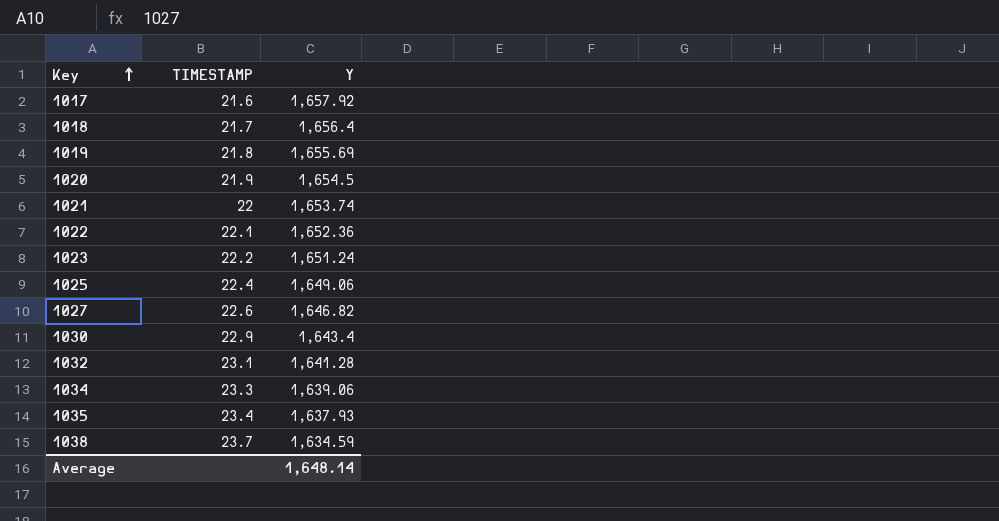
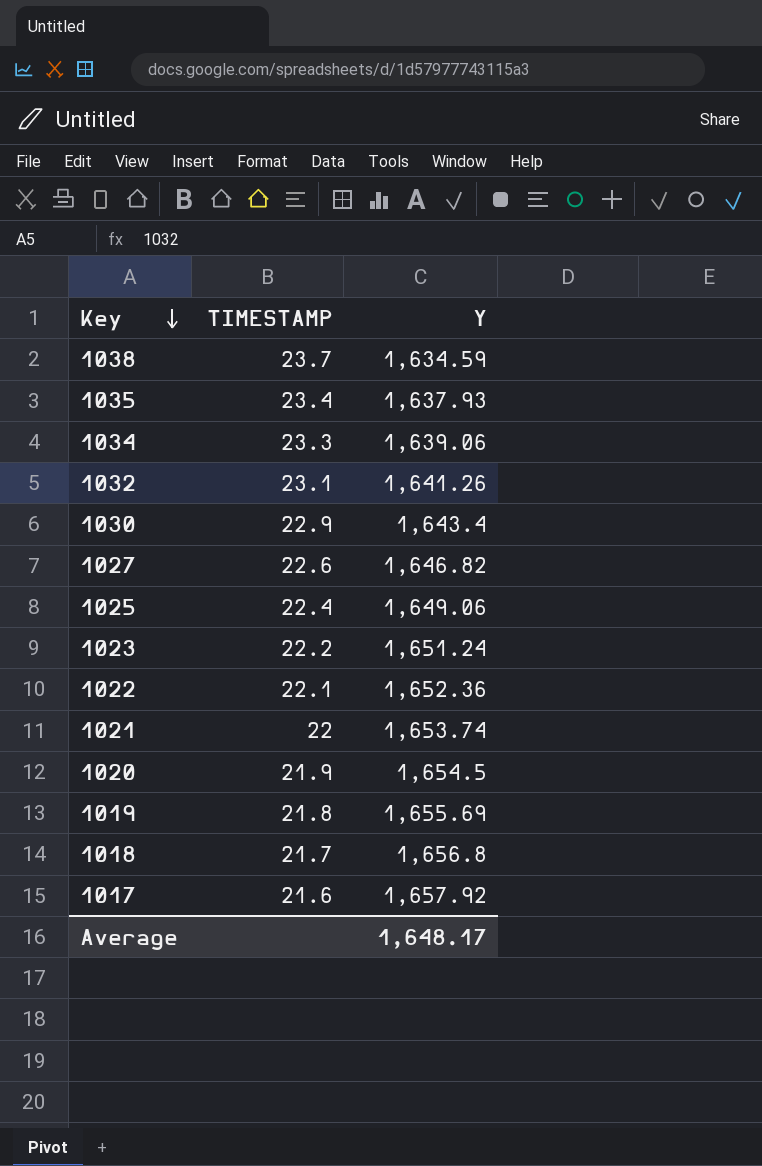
row order: Key ascending -> Key descending
1032 | Y: 1,641.28 -> 1,641.26
1018 | Y: 1,656.4 -> 1,656.8
Average | Y: 1,648.14 -> 1,648.17

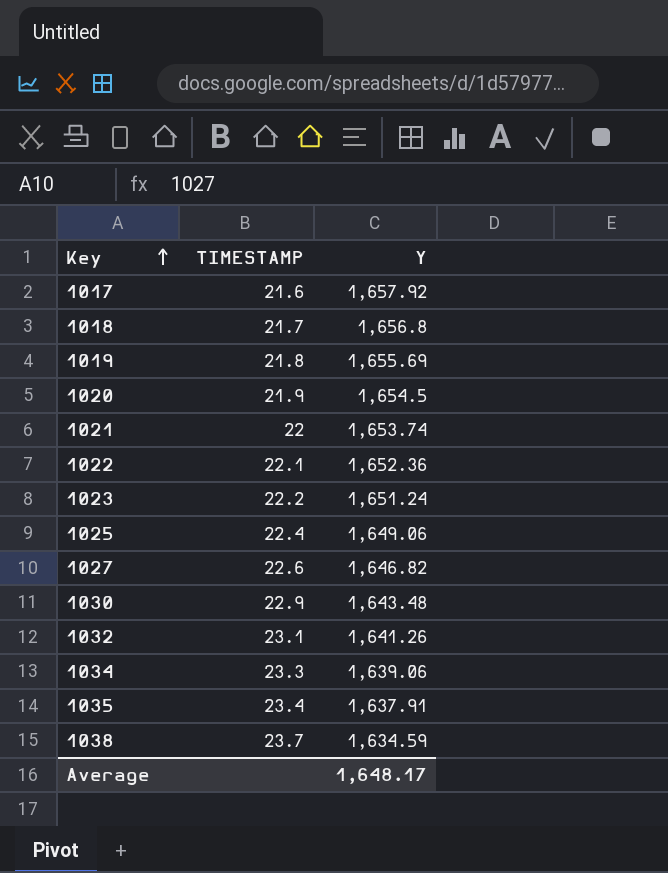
row order: Key descending -> Key ascending
1030 | Y: 1,643.4 -> 1,643.48
1035 | Y: 1,637.93 -> 1,637.91

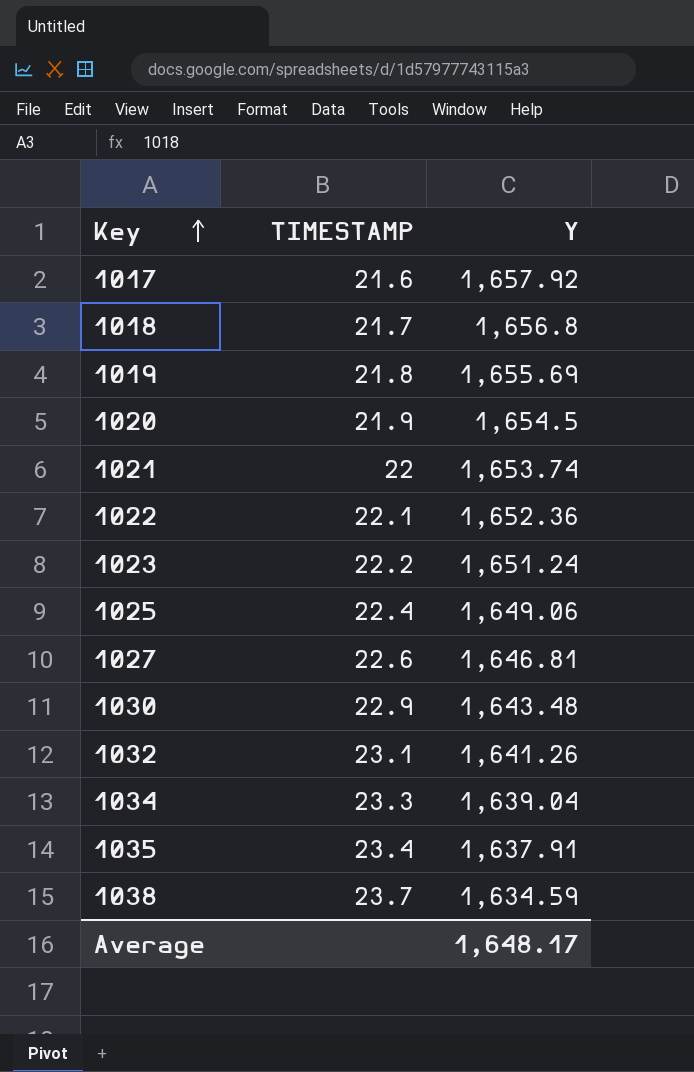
1027 | Y: 1,646.82 -> 1,646.81
1034 | Y: 1,639.06 -> 1,639.04

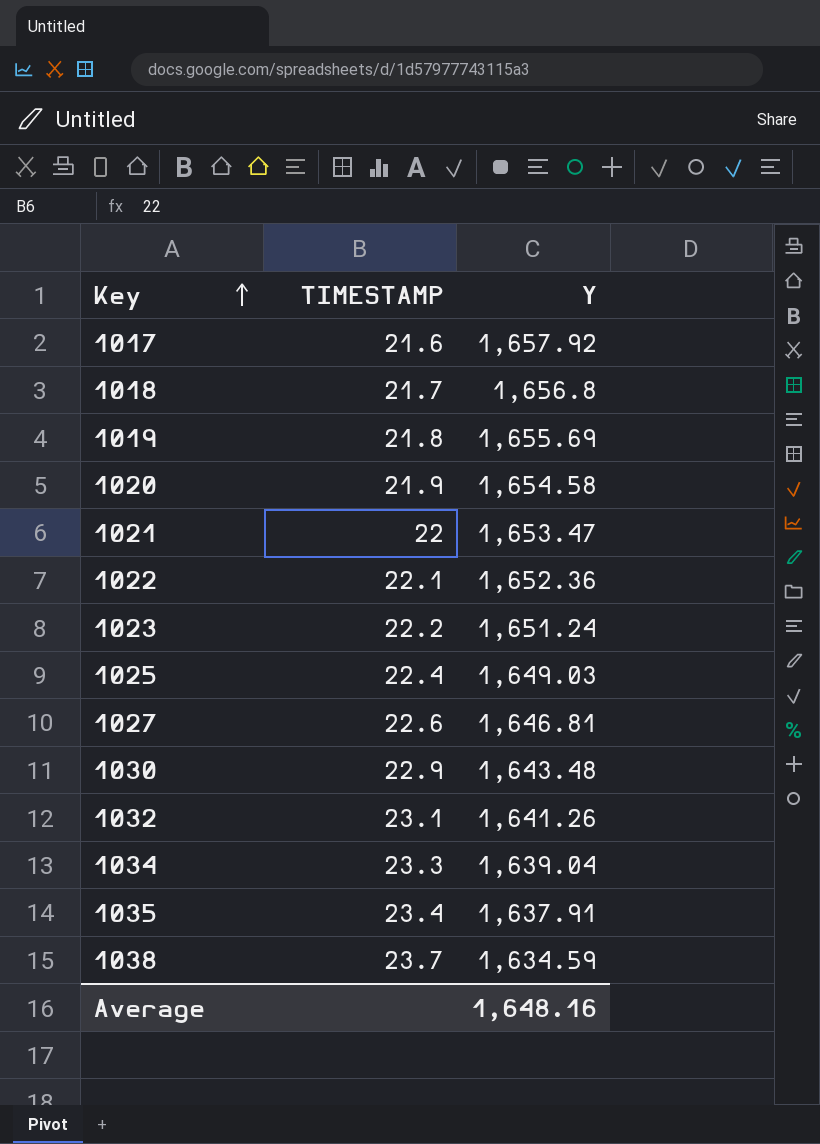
1020 | Y: 1,654.5 -> 1,654.58
1021 | Y: 1,653.74 -> 1,653.47
1025 | Y: 1,649.06 -> 1,649.03
Average | Y: 1,648.17 -> 1,648.16

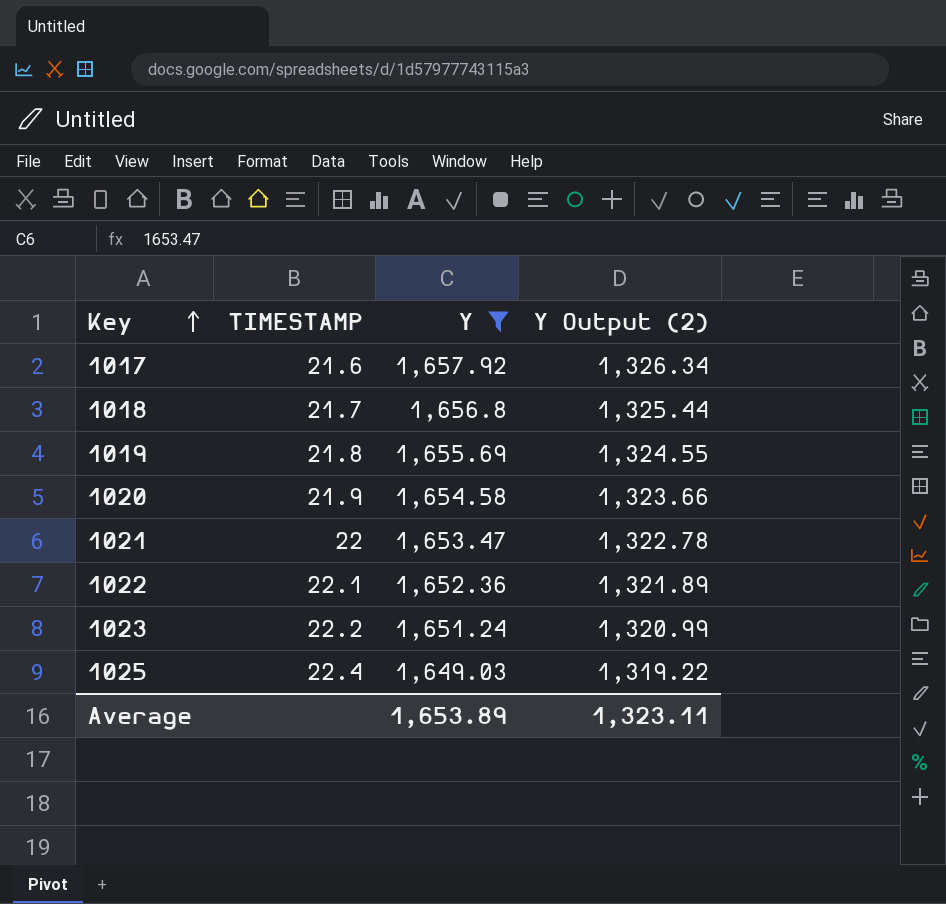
filter: none -> Y >= 1,649.03
column Y Output (2) | formula: none -> [Y] * 0.8
Average | Y: 1,648.16 -> 1,653.89

